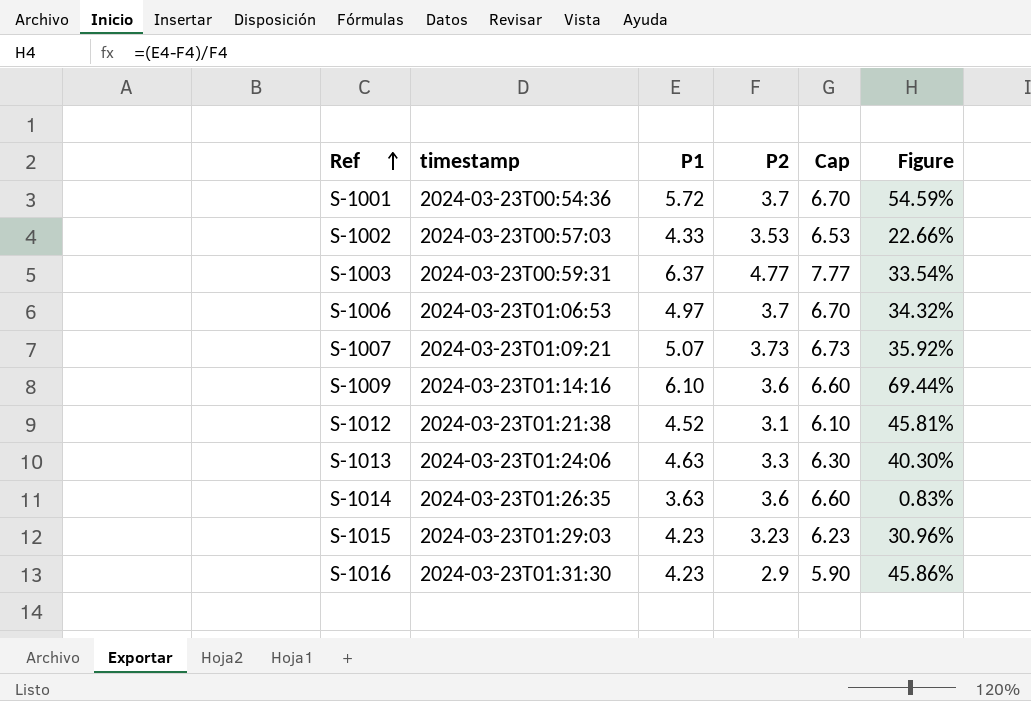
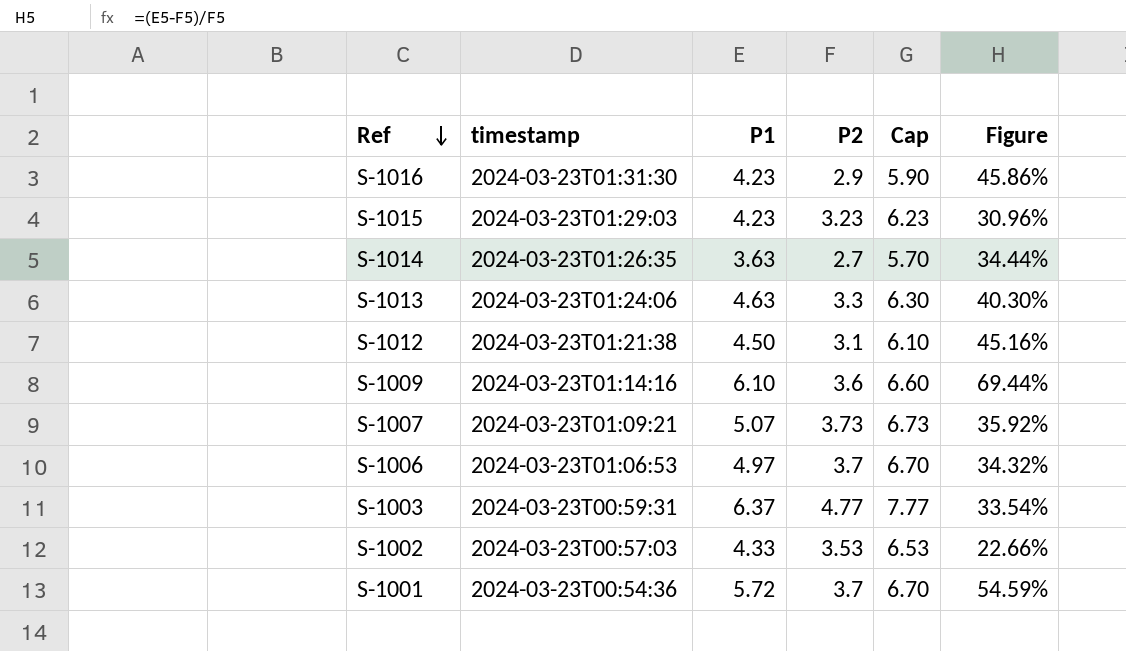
row order: Ref ascending -> Ref descending
S-1014 | P2: 3.6 -> 2.7
S-1014 | Cap: 6.60 -> 5.70
S-1014 | Figure: 0.83% -> 34.44%
S-1012 | P1: 4.52 -> 4.50
S-1012 | Figure: 45.81% -> 45.16%

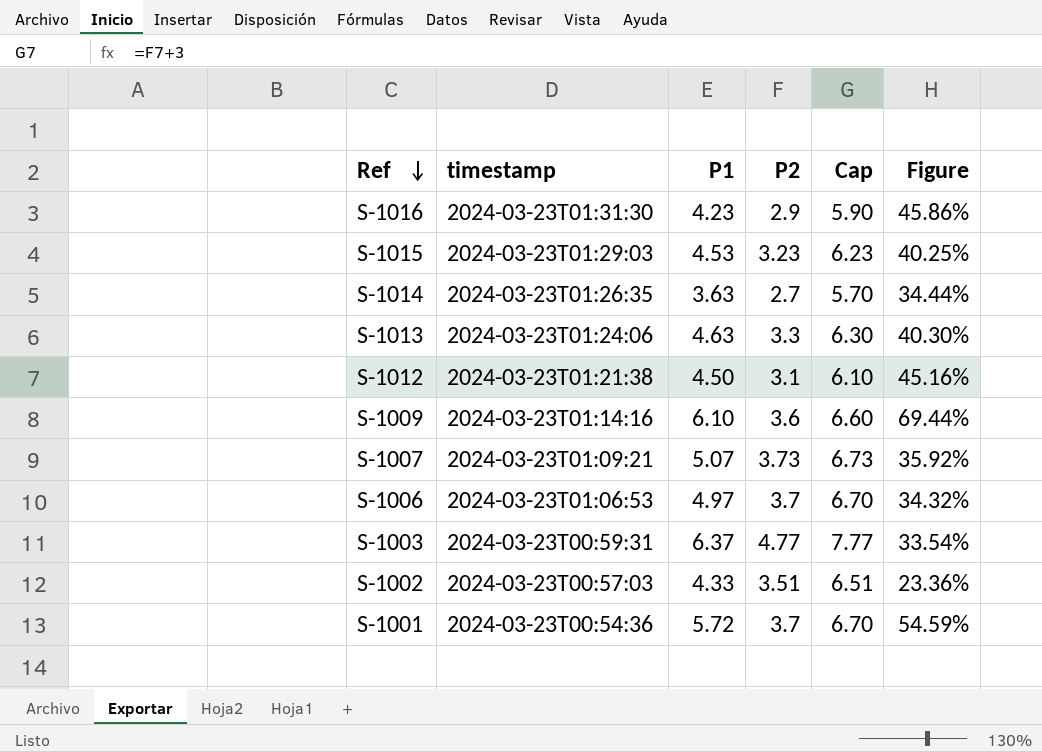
S-1015 | P1: 4.23 -> 4.53
S-1015 | Figure: 30.96% -> 40.25%
S-1002 | P2: 3.53 -> 3.51
S-1002 | Cap: 6.53 -> 6.51
S-1002 | Figure: 22.66% -> 23.36%

